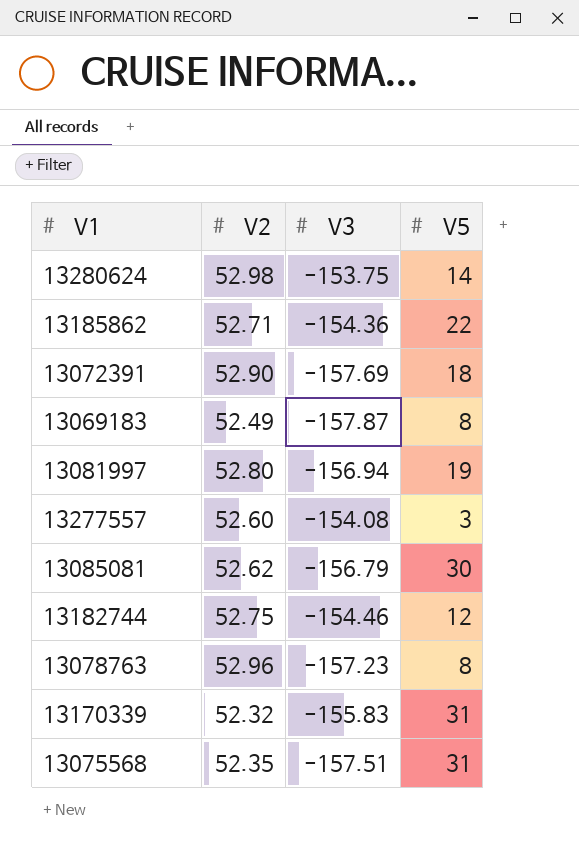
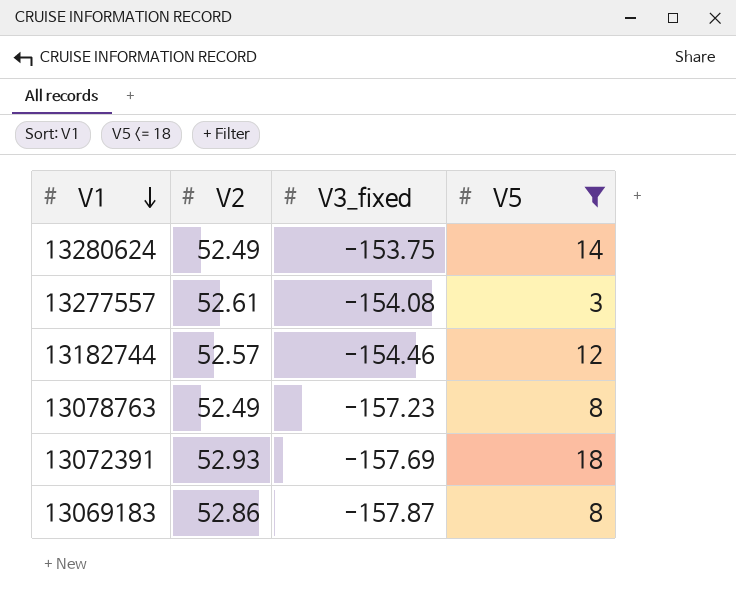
filter: none -> V5 <= 18
row order: none -> V1 descending
column name: V3 -> V3_fixed
13280624 | V2: 52.98 -> 52.49
13277557 | V2: 52.60 -> 52.61
13182744 | V2: 52.75 -> 52.57
13078763 | V2: 52.96 -> 52.49
13072391 | V2: 52.90 -> 52.93
13069183 | V2: 52.49 -> 52.86

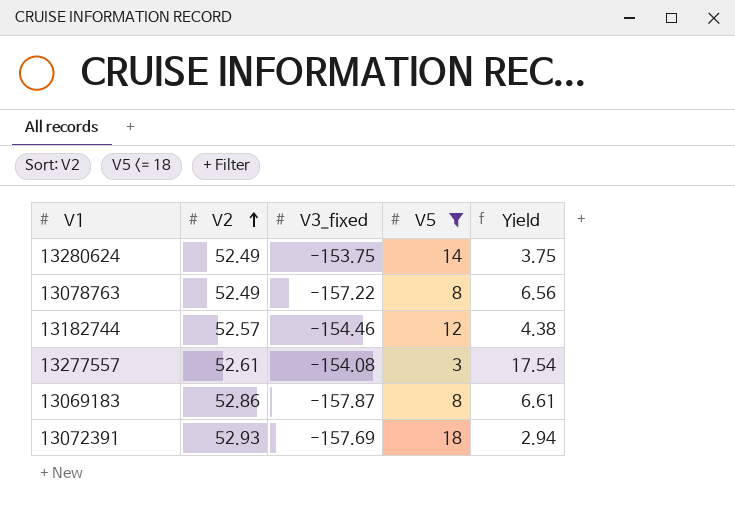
row order: V1 descending -> V2 ascending
column Yield | formula: none -> [V2] / [V5]
13078763 | V3_fixed: -157.23 -> -157.22

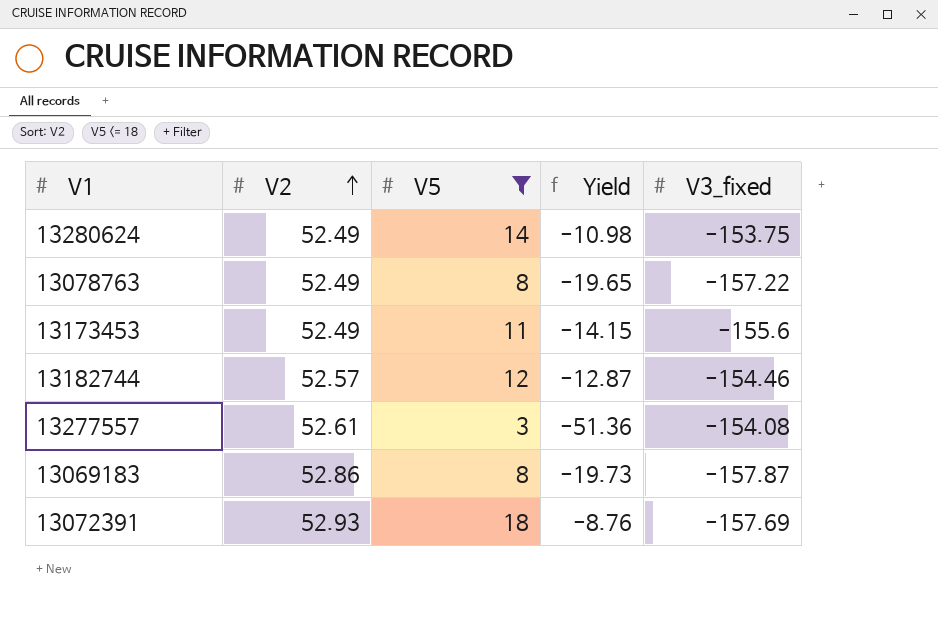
column Yield | formula: [V2] / [V5] -> [V3_fixed] / [V5]
column V3_fixed | position: 3 -> 5
row 13173453: none -> 52.49 | 11 | -14.15 | -155.6

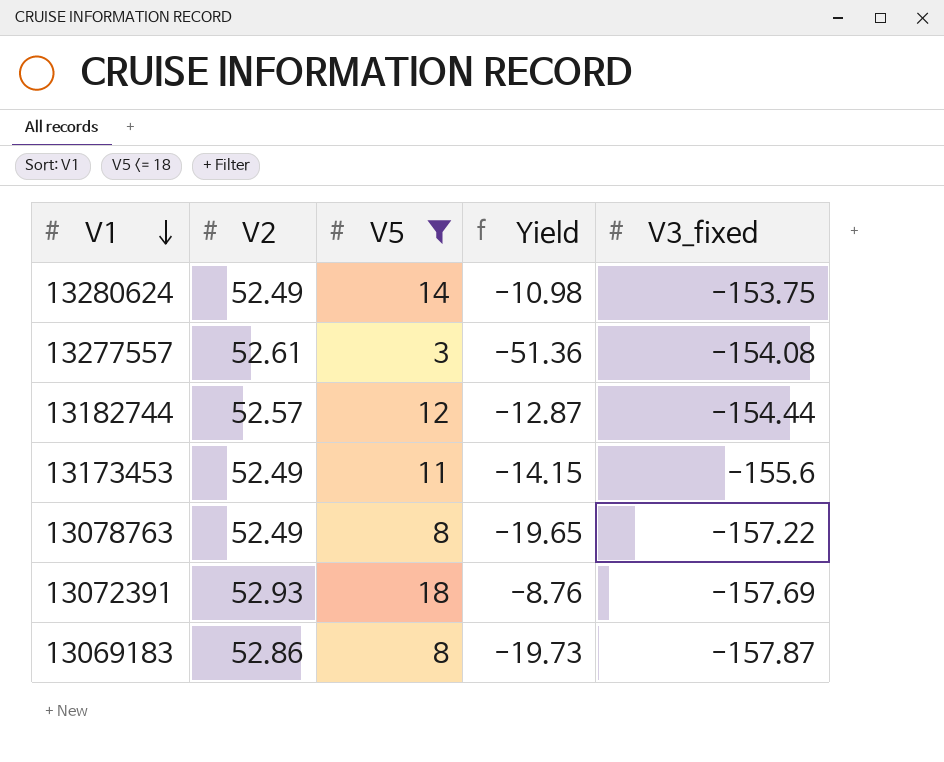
row order: V2 ascending -> V1 descending
13182744 | V3_fixed: -154.46 -> -154.44

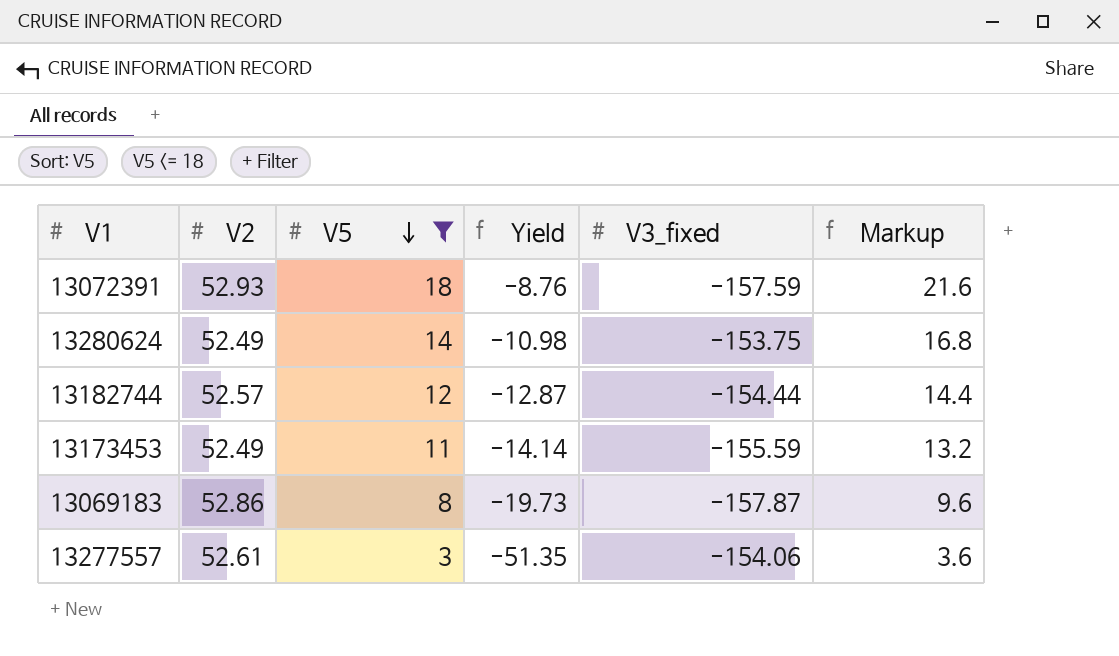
row order: V1 descending -> V5 descending
column Markup | formula: none -> [V5] * 1.2
row 13078763: 52.49 | 8 | -19.65 | -157.22 -> none
13072391 | V3_fixed: -157.69 -> -157.59
13173453 | Yield: -14.15 -> -14.14
13173453 | V3_fixed: -155.6 -> -155.59
13277557 | Yield: -51.36 -> -51.35
13277557 | V3_fixed: -154.08 -> -154.06

